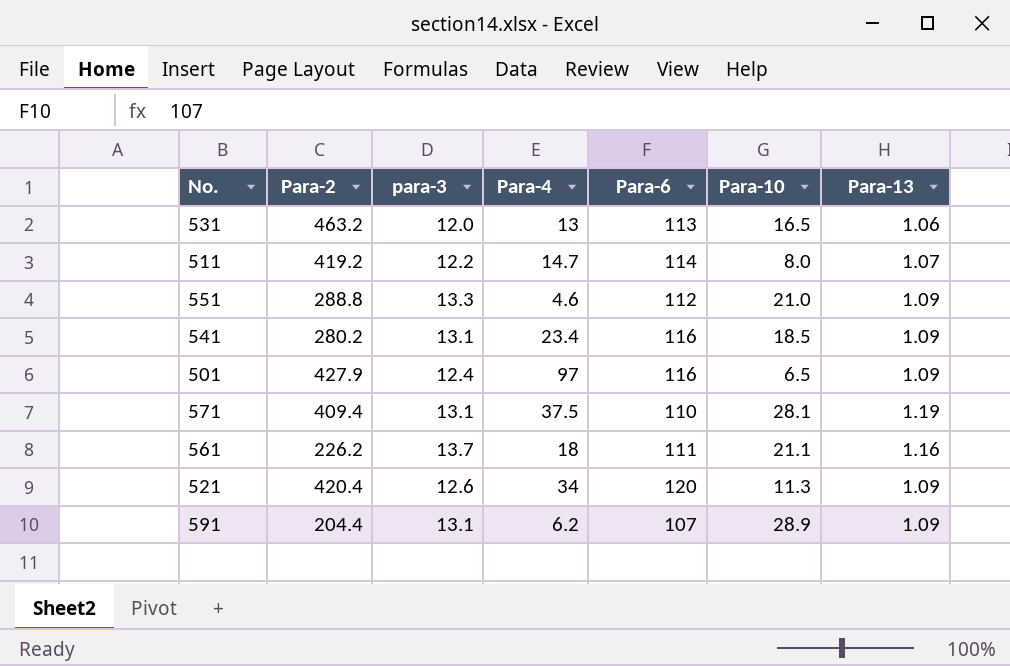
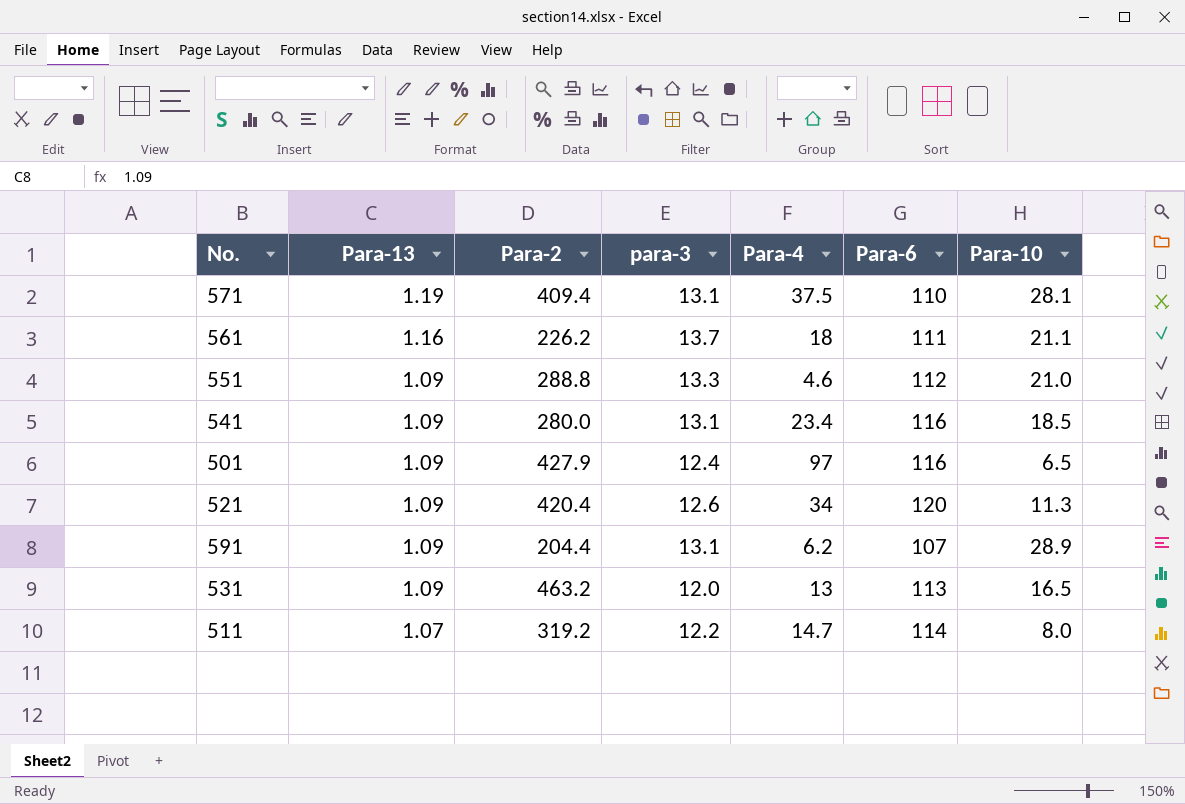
row order: none -> Para-13 descending
column Para-13 | position: 7 -> 2
541 | Para-2: 280.2 -> 280.0
531 | Para-13: 1.06 -> 1.09
511 | Para-2: 419.2 -> 319.2

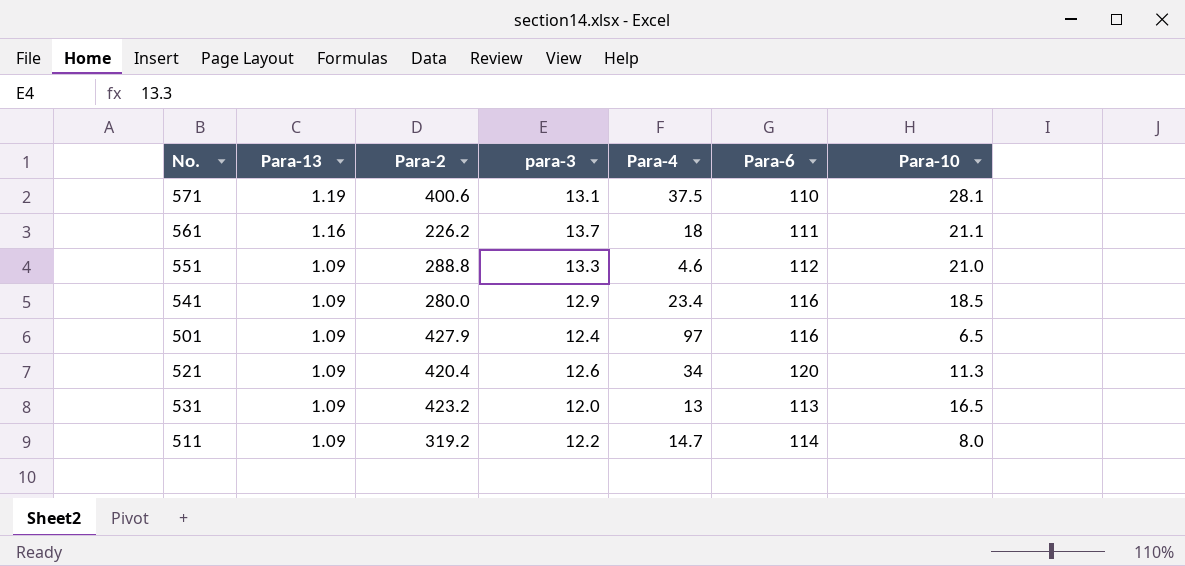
row 591: 1.09 | 204.4 | 13.1 | 6.2 | 107 | 28.9 -> none
571 | Para-2: 409.4 -> 400.6
541 | para-3: 13.1 -> 12.9
531 | Para-2: 463.2 -> 423.2
511 | Para-13: 1.07 -> 1.09

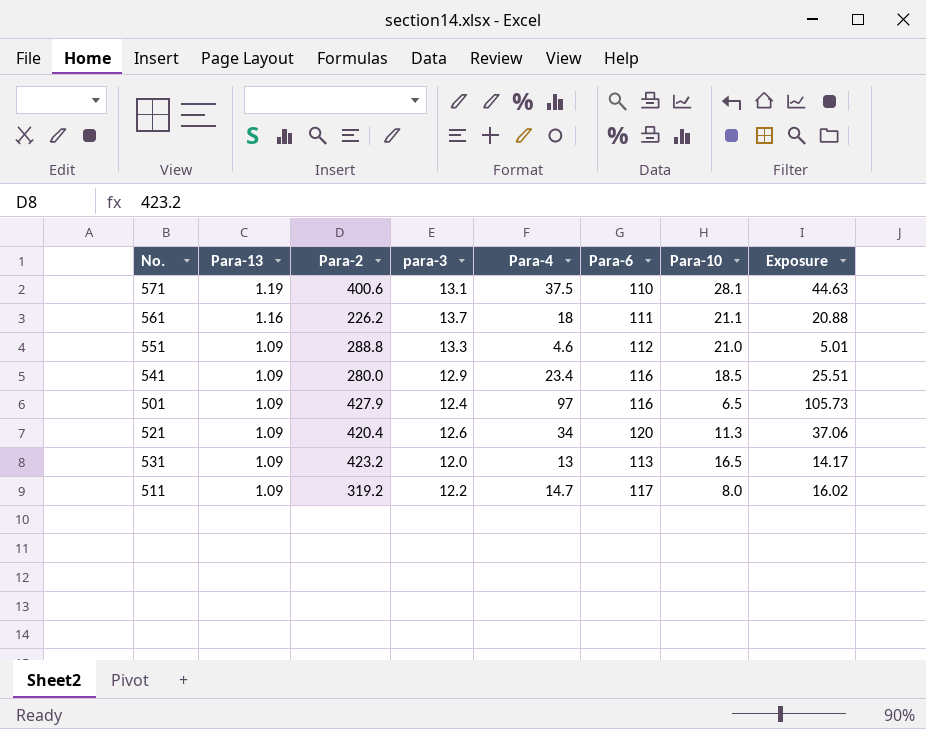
column Exposure | formula: none -> [Para-13] * [Para-4]
511 | Para-6: 114 -> 117

